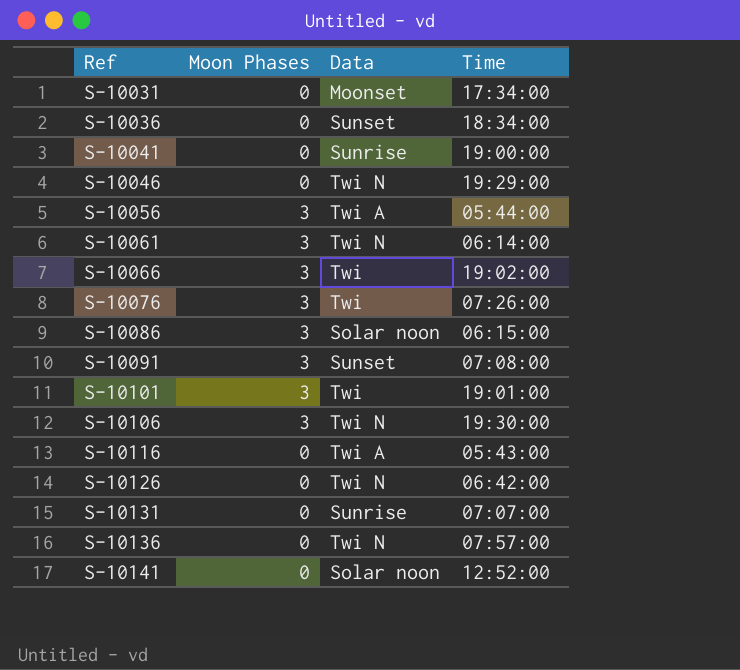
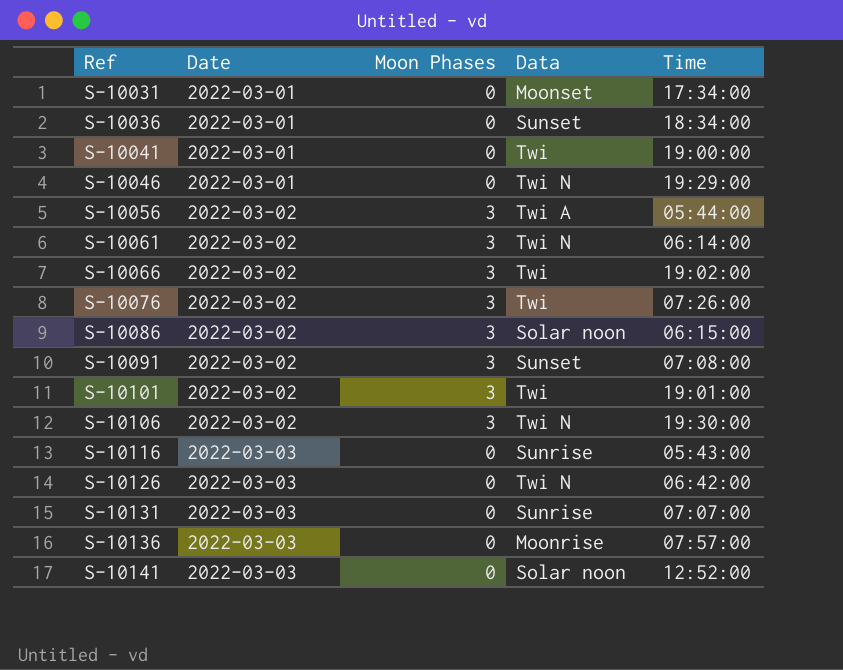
column Date | position: none -> 2
S-10041 | Data: Sunrise -> Twi
S-10116 | Data: Twi A -> Sunrise
S-10136 | Data: Twi N -> Moonrise

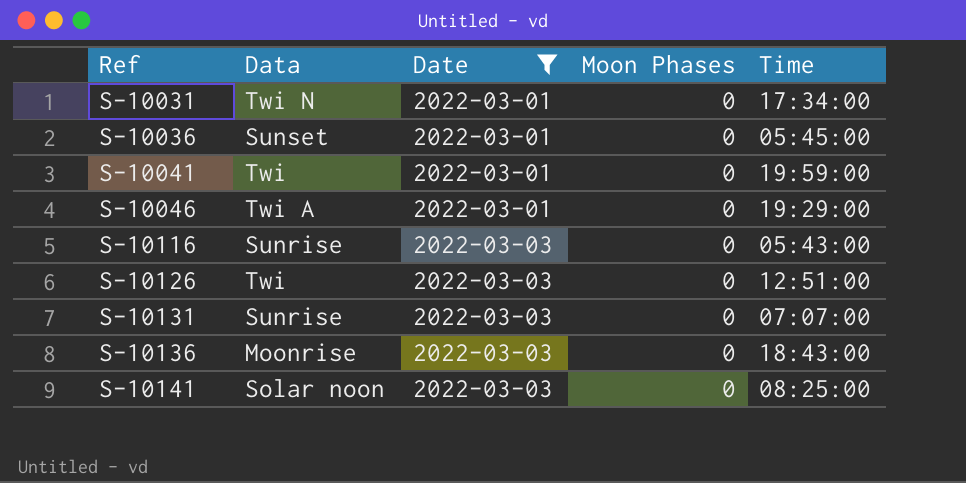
filter: none -> Date != 2022-03-02
column Data | position: 4 -> 2
S-10031 | Data: Moonset -> Twi N
S-10036 | Time: 18:34:00 -> 05:45:00
S-10041 | Time: 19:00:00 -> 19:59:00
S-10046 | Data: Twi N -> Twi A
S-10126 | Data: Twi N -> Twi
S-10126 | Time: 06:42:00 -> 12:51:00
S-10136 | Time: 07:57:00 -> 18:43:00
S-10141 | Time: 12:52:00 -> 08:25:00

